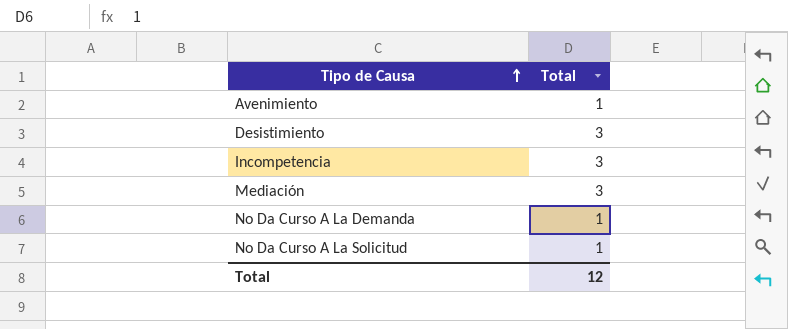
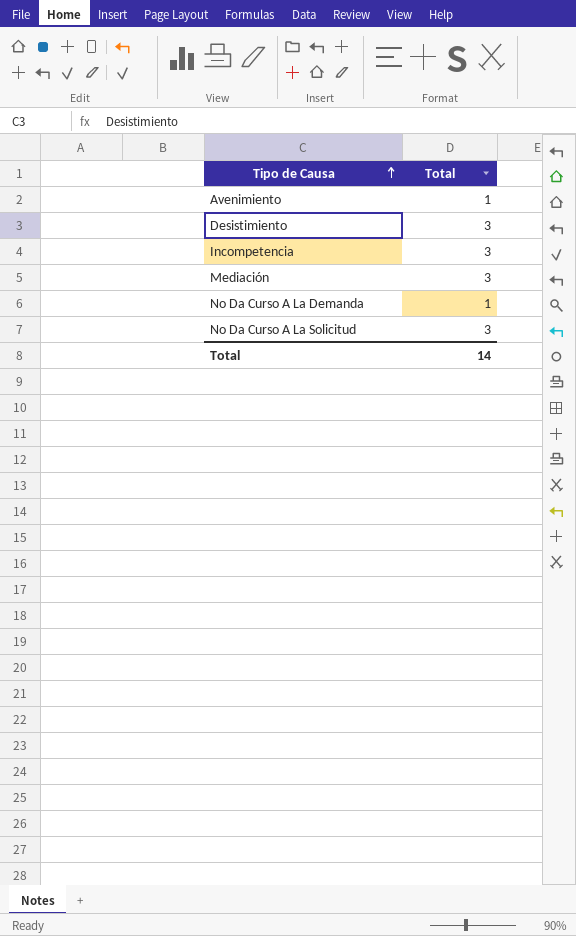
No Da Curso A La Solicitud | Total: 1 -> 3
Total | Total: 12 -> 14

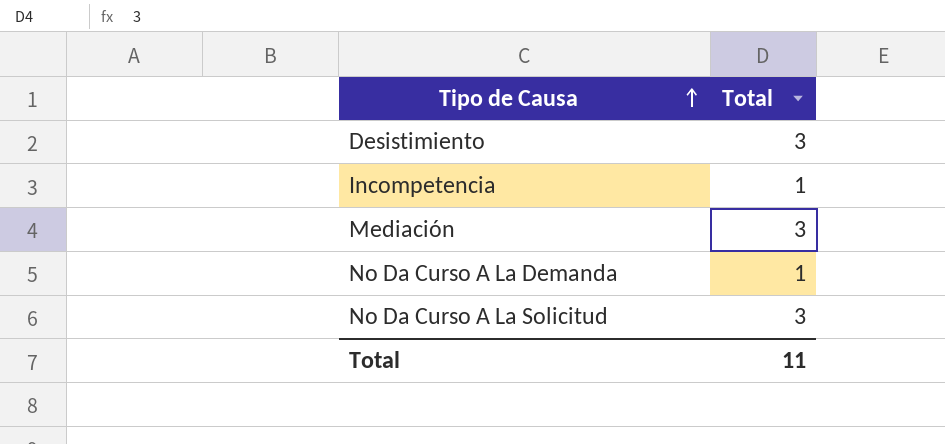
row Avenimiento: 1 -> none
Incompetencia | Total: 3 -> 1
Total | Total: 14 -> 11

